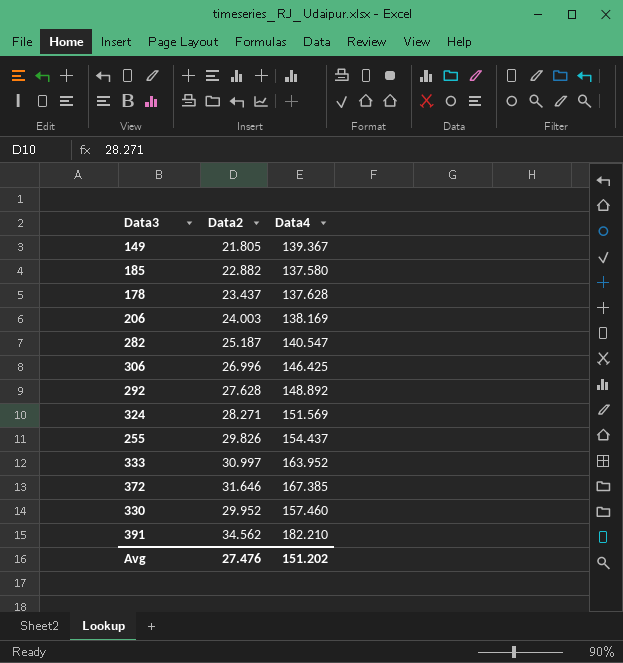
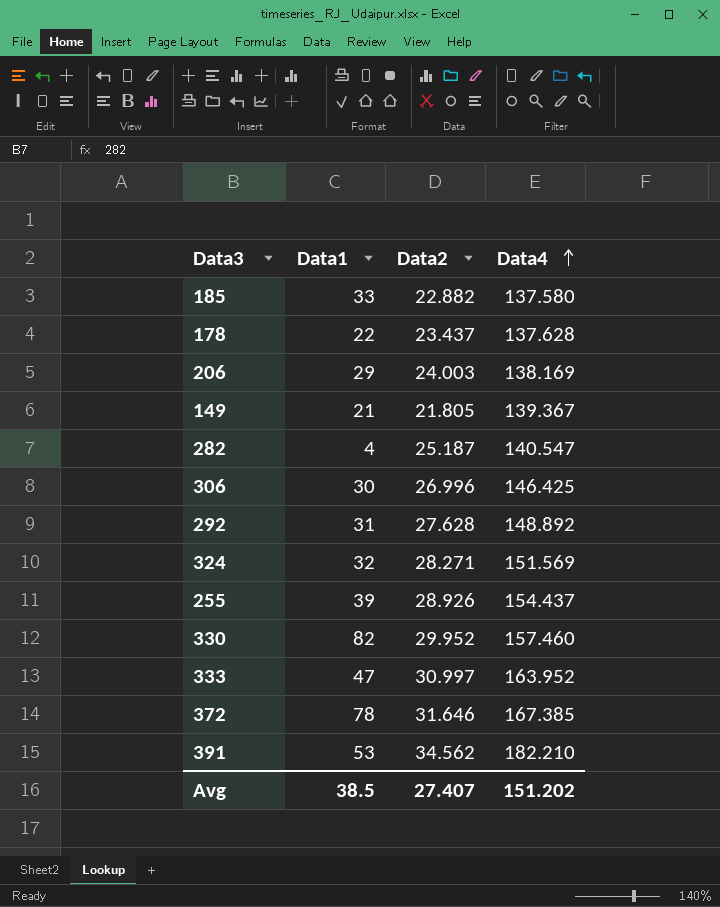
row order: none -> Data4 ascending
column Data1 | position: none -> 2
255 | Data2: 29.826 -> 28.926
Avg | Data2: 27.476 -> 27.407

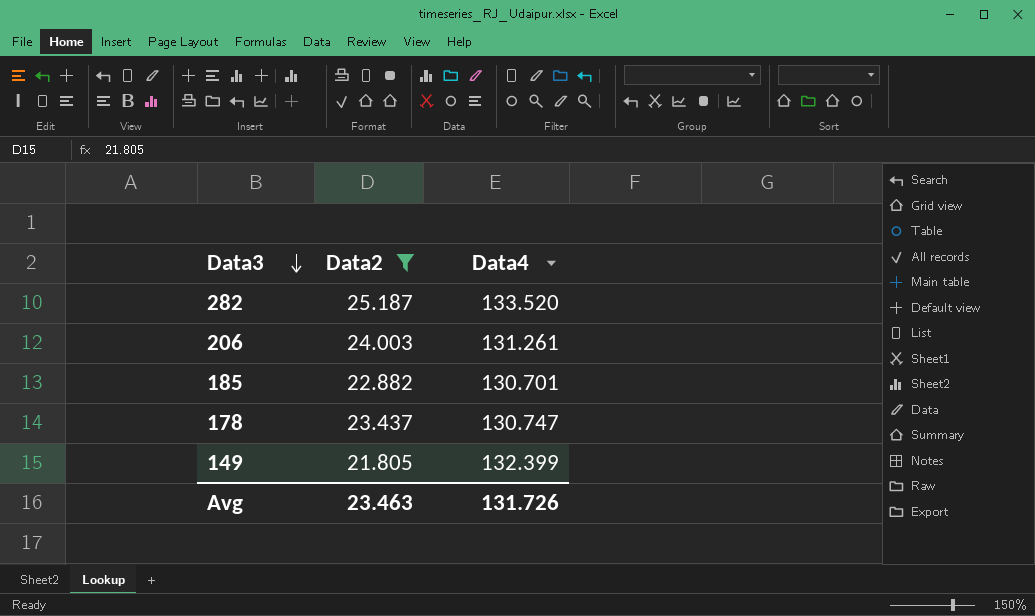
filter: none -> Data2 <= 25.187
row order: Data4 ascending -> Data3 descending
column Data1 | position: 2 -> none
282 | Data4: 140.547 -> 133.520
206 | Data4: 138.169 -> 131.261
185 | Data4: 137.580 -> 130.701
178 | Data4: 137.628 -> 130.747
149 | Data4: 139.367 -> 132.399
Avg | Data2: 27.407 -> 23.463
Avg | Data4: 151.202 -> 131.726

